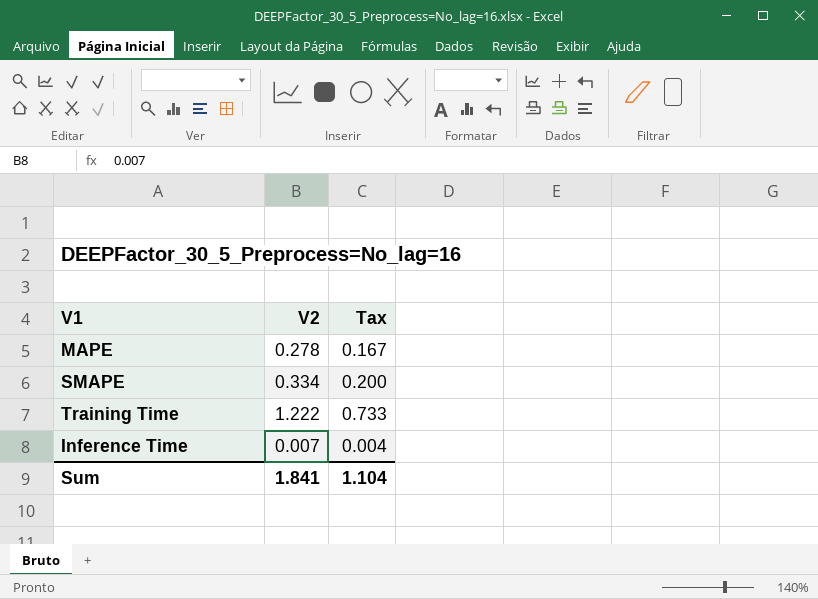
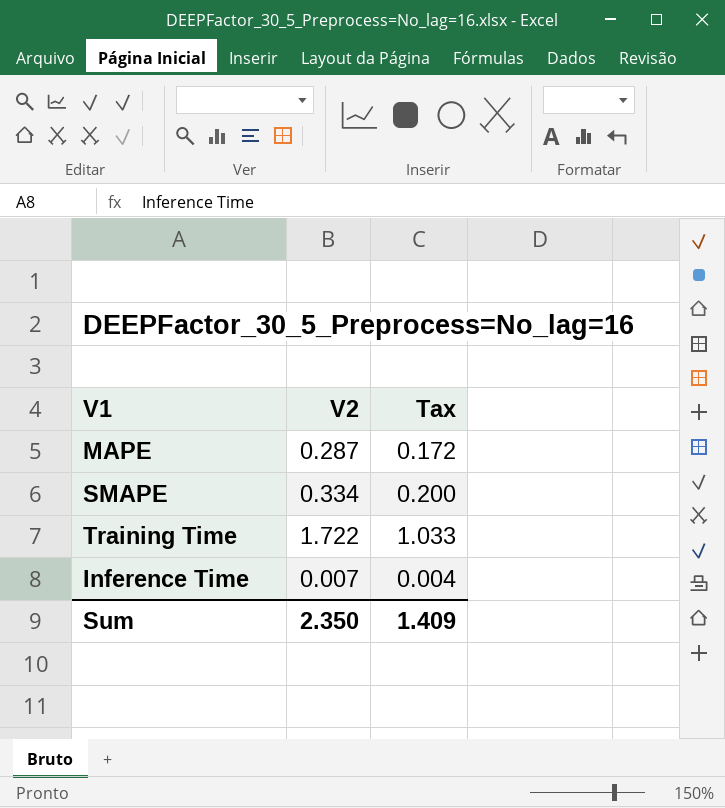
MAPE | V2: 0.278 -> 0.287
MAPE | Tax: 0.167 -> 0.172
Training Time | V2: 1.222 -> 1.722
Training Time | Tax: 0.733 -> 1.033
Sum | V2: 1.841 -> 2.350
Sum | Tax: 1.104 -> 1.409

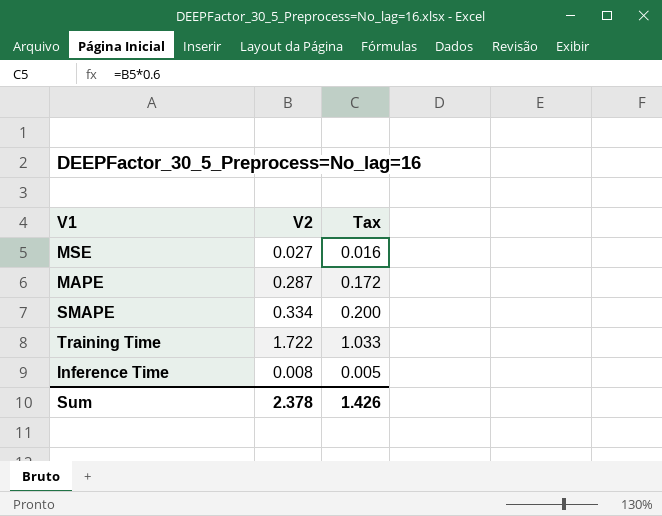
row MSE: none -> 0.027 | 0.016
Inference Time | V2: 0.007 -> 0.008
Inference Time | Tax: 0.004 -> 0.005
Sum | V2: 2.350 -> 2.378
Sum | Tax: 1.409 -> 1.426

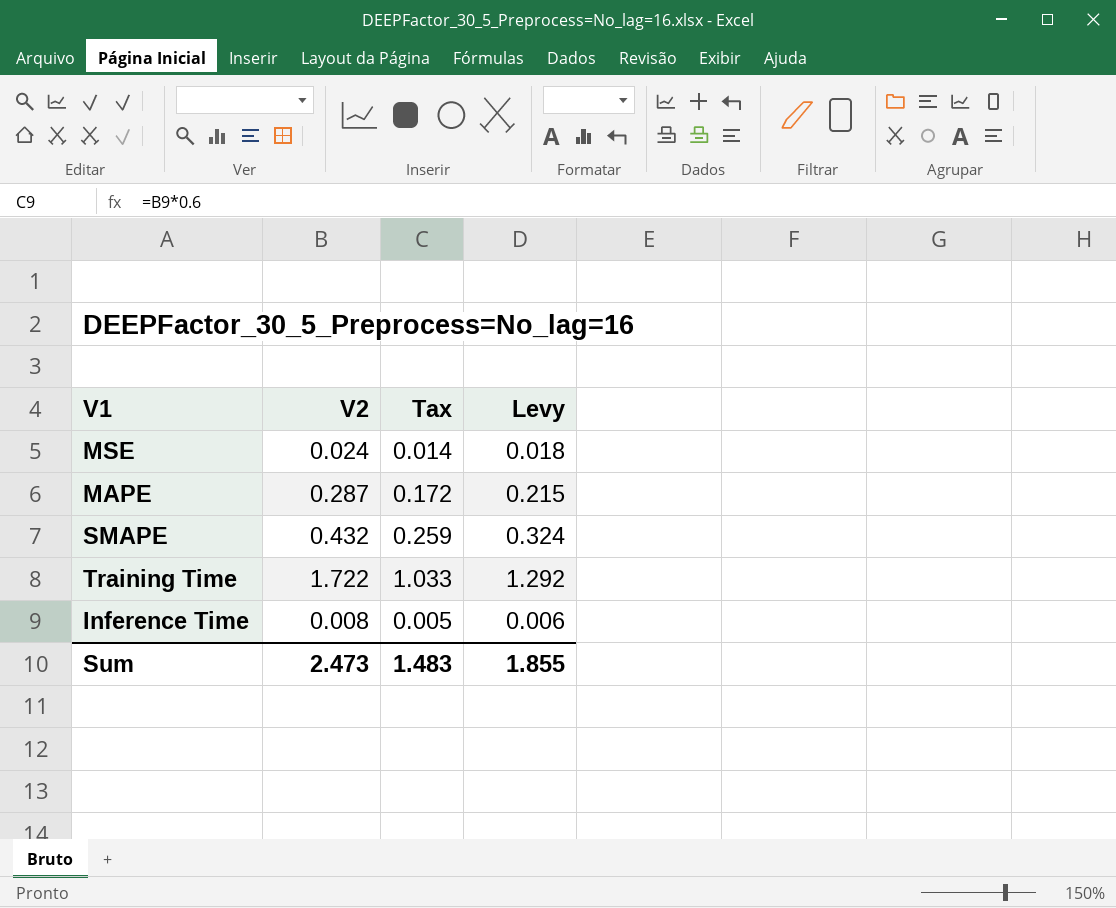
column Levy | formula: none -> [V2] * 0.75
MSE | V2: 0.027 -> 0.024
MSE | Tax: 0.016 -> 0.014
SMAPE | V2: 0.334 -> 0.432
SMAPE | Tax: 0.200 -> 0.259
Sum | V2: 2.378 -> 2.473
Sum | Tax: 1.426 -> 1.483

